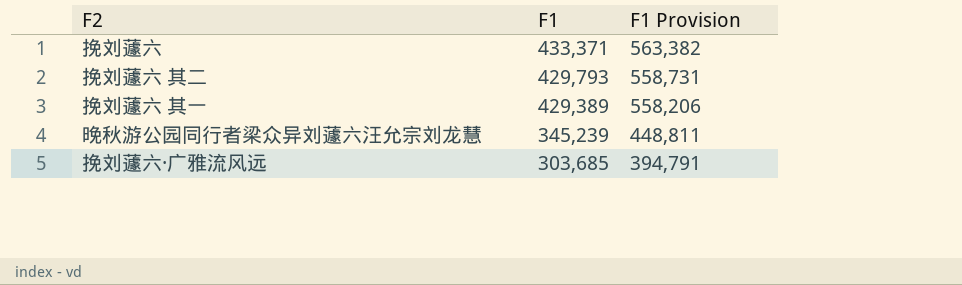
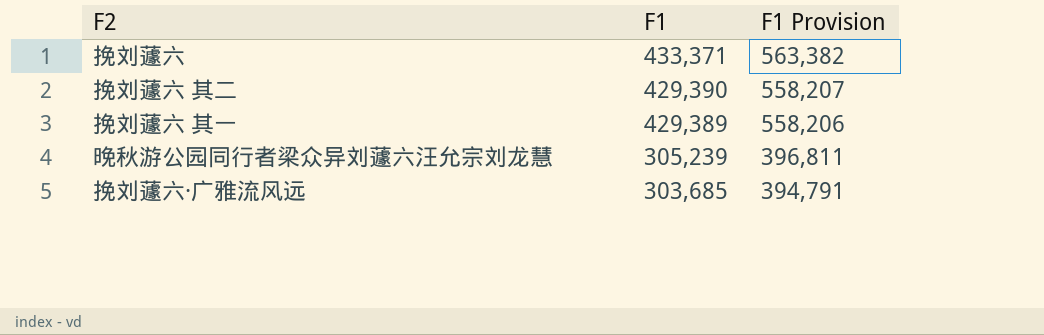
挽刘蘧六 其二 | F1: 429,793 -> 429,390
挽刘蘧六 其二 | F1 Provision: 558,731 -> 558,207
晚秋游公园同行者梁众异刘蘧六汪允宗刘龙慧 | F1: 345,239 -> 305,239
晚秋游公园同行者梁众异刘蘧六汪允宗刘龙慧 | F1 Provision: 448,811 -> 396,811

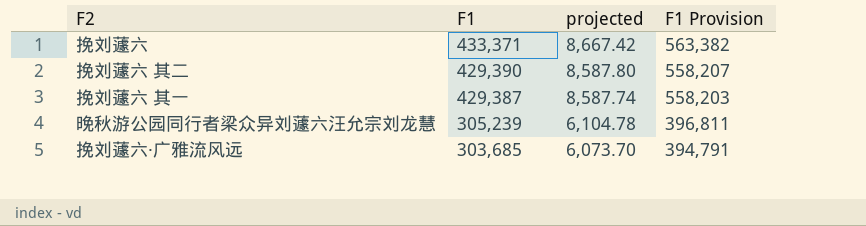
column projected | formula: none -> [F1] * 0.02
挽刘蘧六 其一 | F1: 429,389 -> 429,387
挽刘蘧六 其一 | F1 Provision: 558,206 -> 558,203

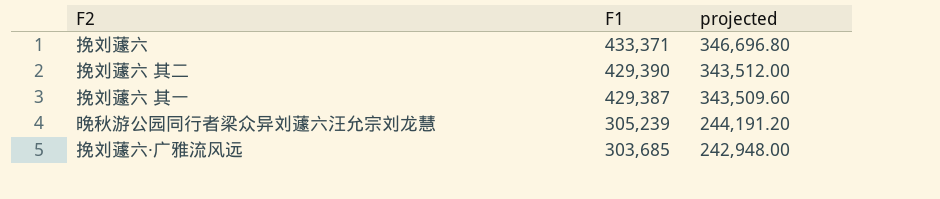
column F1 Provision | formula: [F1] * 1.3 -> none
column projected | formula: [F1] * 0.02 -> [F1] * 0.8

